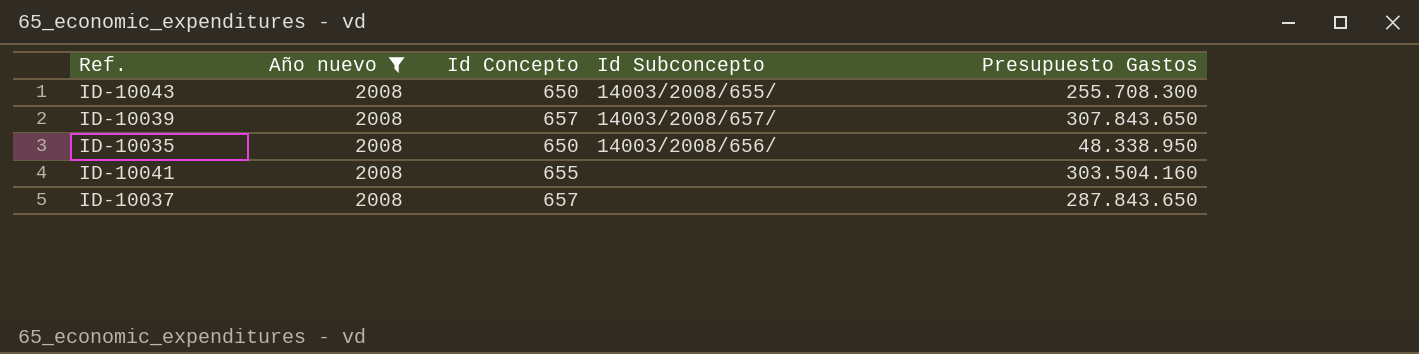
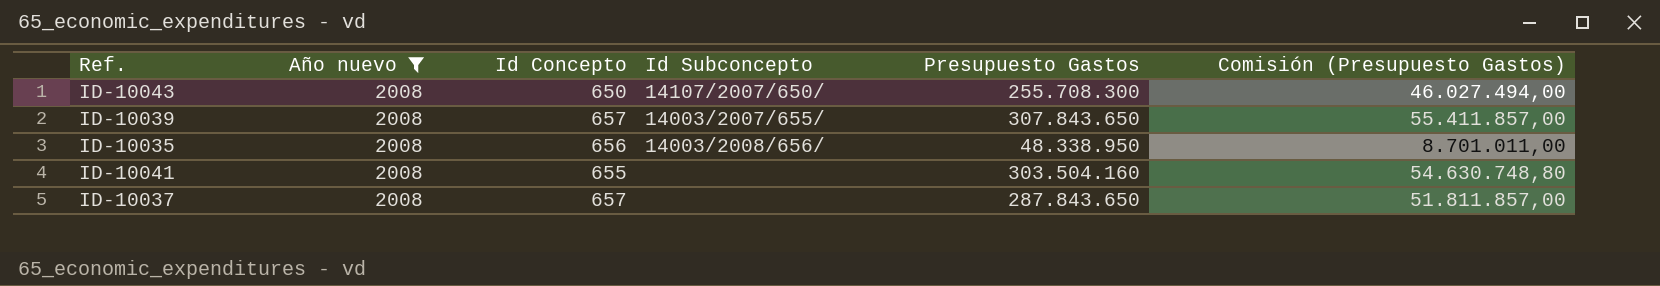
column Comisión (Presupuesto Gastos) | formula: none -> [Presupuesto Gastos] * 0,18
ID-10043 | Id Subconcepto: 14003/2008/655/ -> 14107/2007/650/
ID-10039 | Id Subconcepto: 14003/2008/657/ -> 14003/2007/655/
ID-10035 | Id Concepto: 650 -> 656

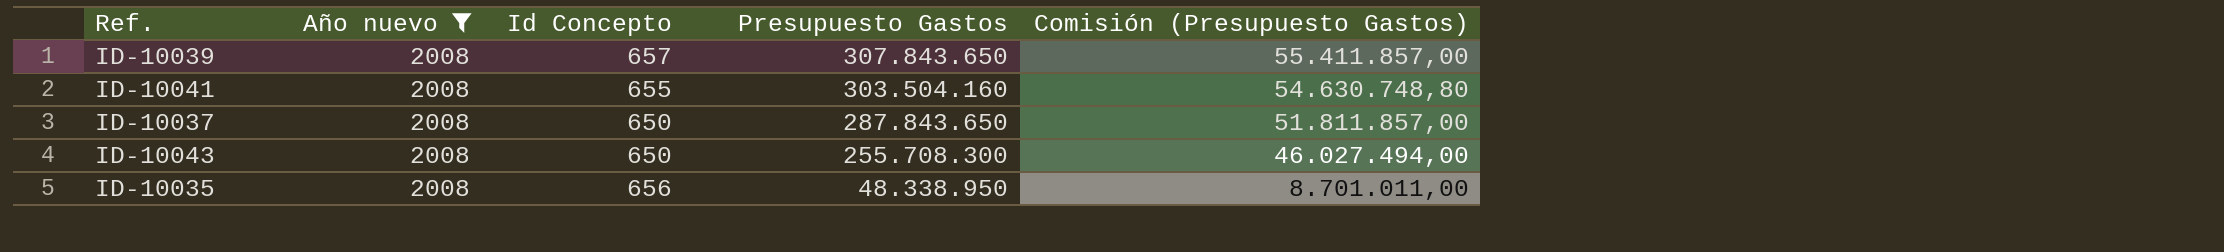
row order: none -> Presupuesto Gastos descending
column Id Subconcepto | position: 4 -> none
ID-10037 | Id Concepto: 657 -> 650

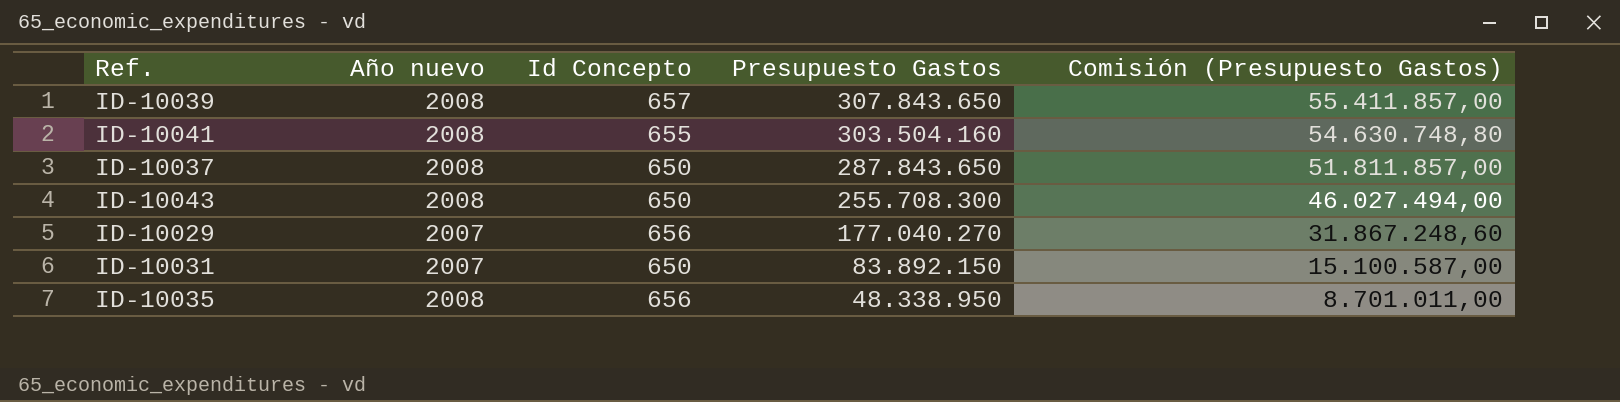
filter: Año nuevo = 2008 -> none

